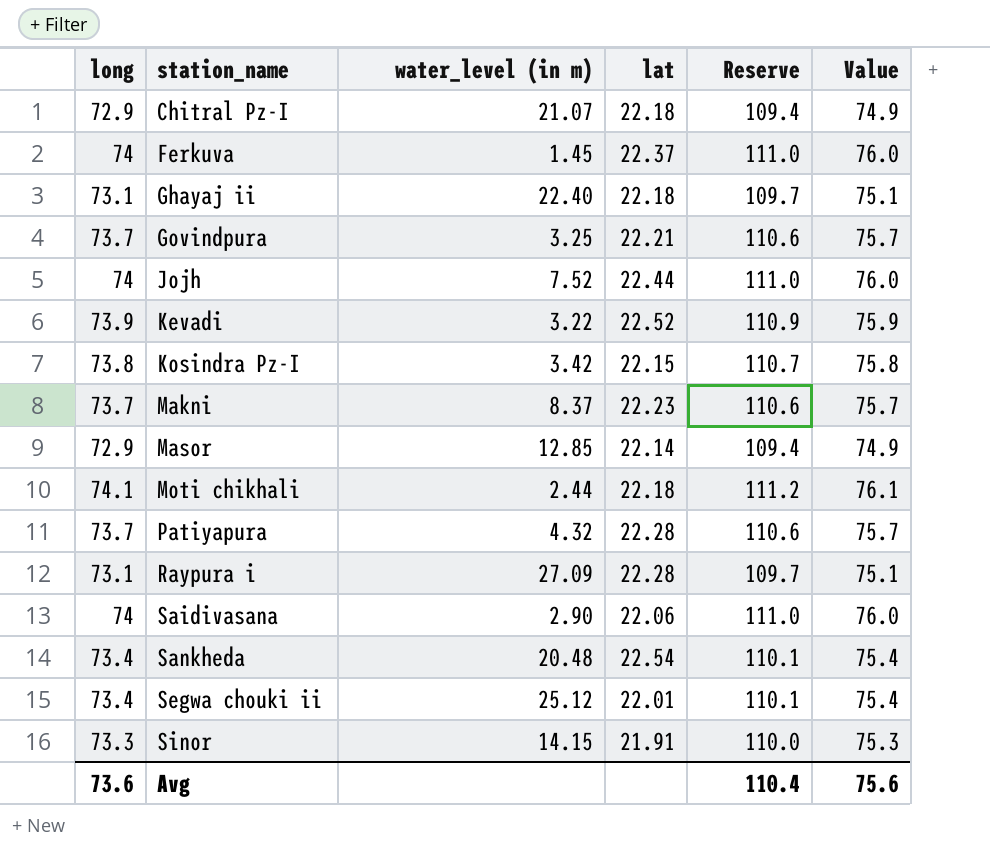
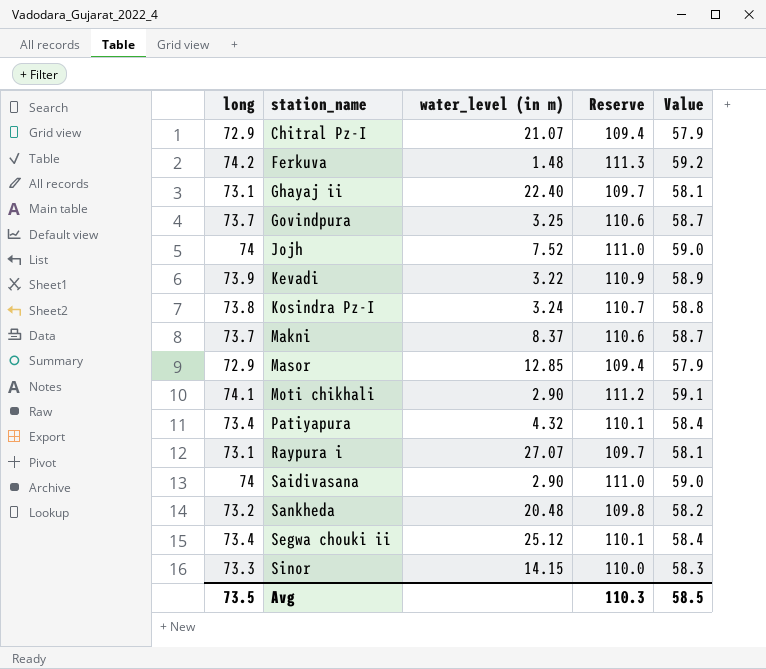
column lat | position: 4 -> none
column Value | formula: [long] + 2 -> [long] - 15
Ferkuva | long: 74 -> 74.2
Ferkuva | water_level (in m): 1.45 -> 1.48
Ferkuva | Reserve: 111.0 -> 111.3
Kosindra Pz-I | water_level (in m): 3.42 -> 3.24
Moti chikhali | water_level (in m): 2.44 -> 2.90
Patiyapura | long: 73.7 -> 73.4
Patiyapura | Reserve: 110.6 -> 110.1
Raypura i | water_level (in m): 27.09 -> 27.07
Sankheda | long: 73.4 -> 73.2
Sankheda | Reserve: 110.1 -> 109.8
Avg | long: 73.6 -> 73.5
Avg | Reserve: 110.4 -> 110.3
Avg | Value: 75.6 -> 58.5

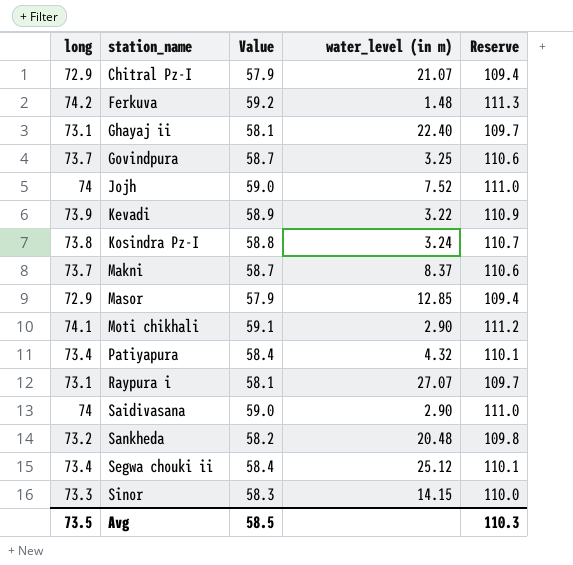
column Value | position: 5 -> 3

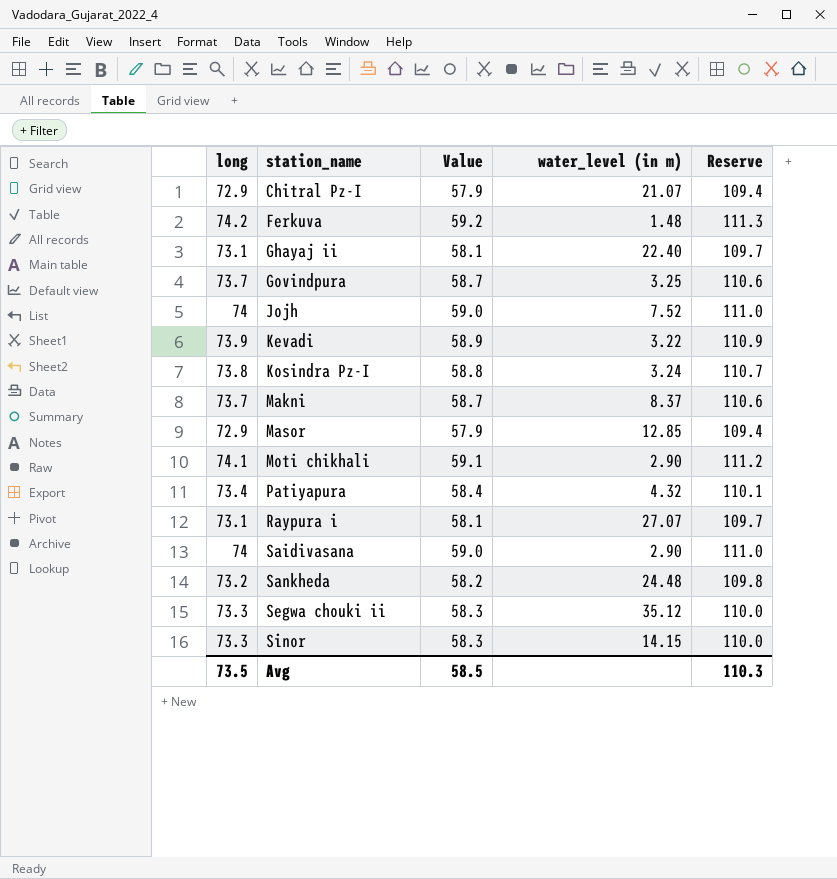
Sankheda | water_level (in m): 20.48 -> 24.48
Segwa chouki ii | long: 73.4 -> 73.3
Segwa chouki ii | Value: 58.4 -> 58.3
Segwa chouki ii | water_level (in m): 25.12 -> 35.12
Segwa chouki ii | Reserve: 110.1 -> 110.0

